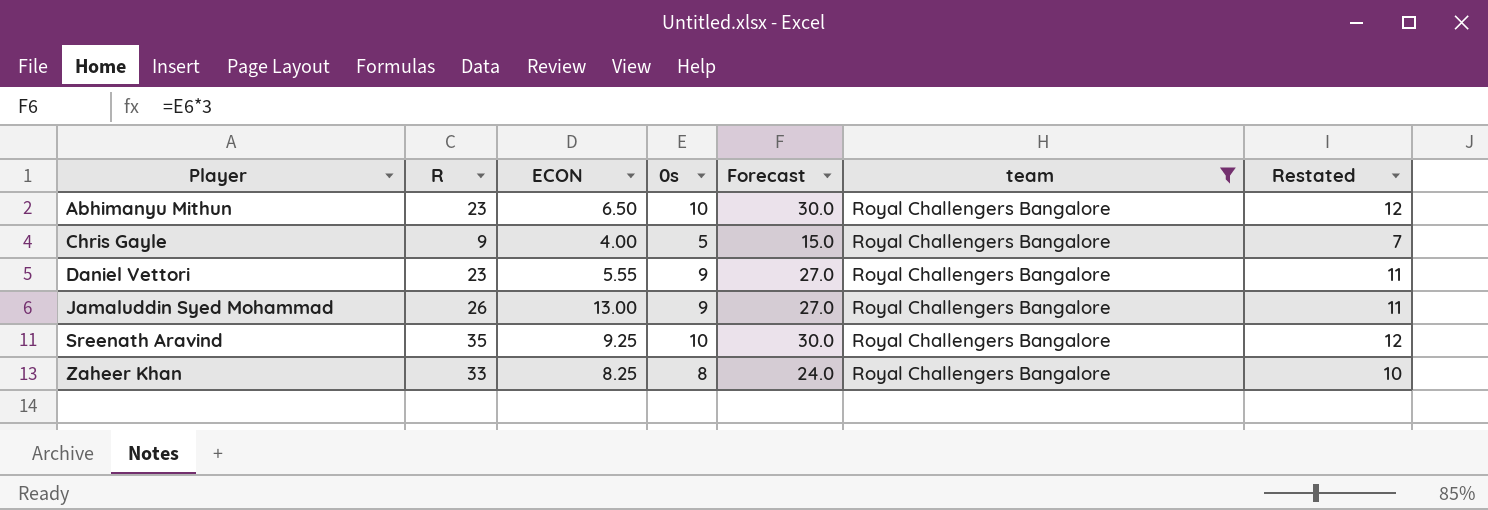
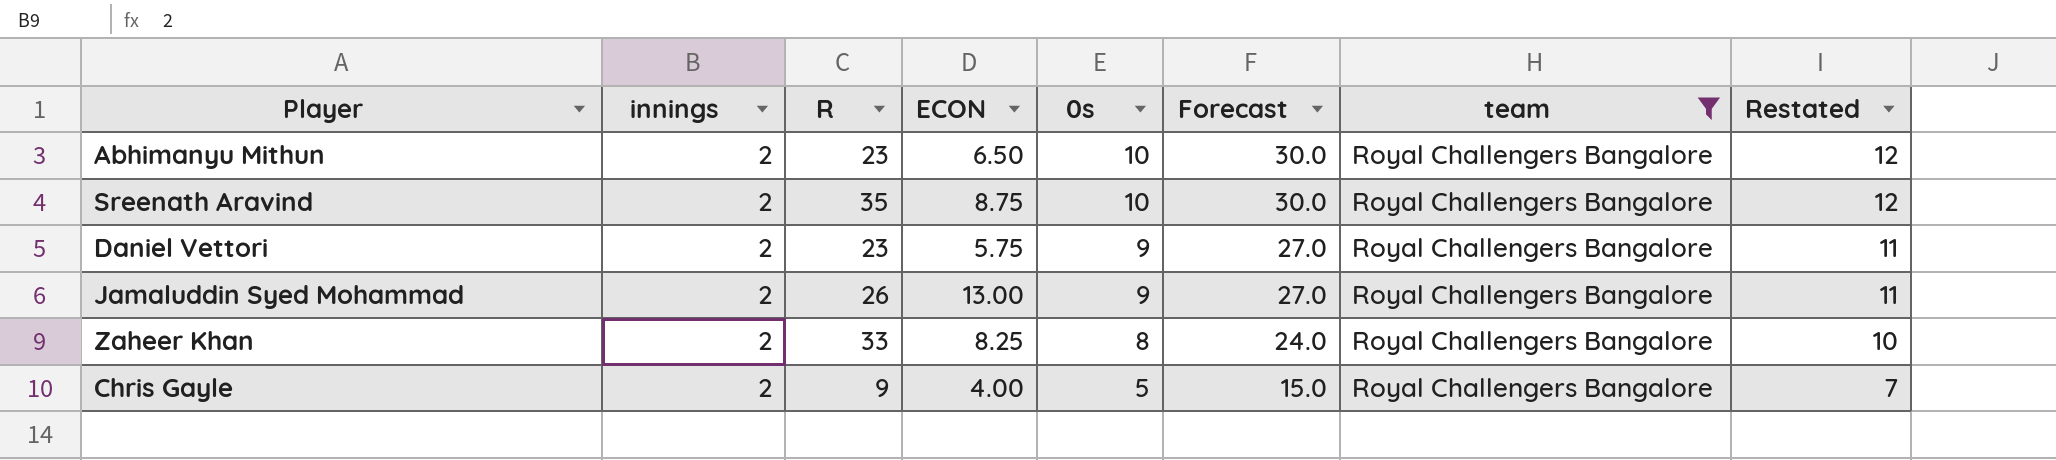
row order: Player ascending -> 0s descending
column innings | position: none -> 2
Sreenath Aravind | ECON: 9.25 -> 8.75
Daniel Vettori | ECON: 5.55 -> 5.75

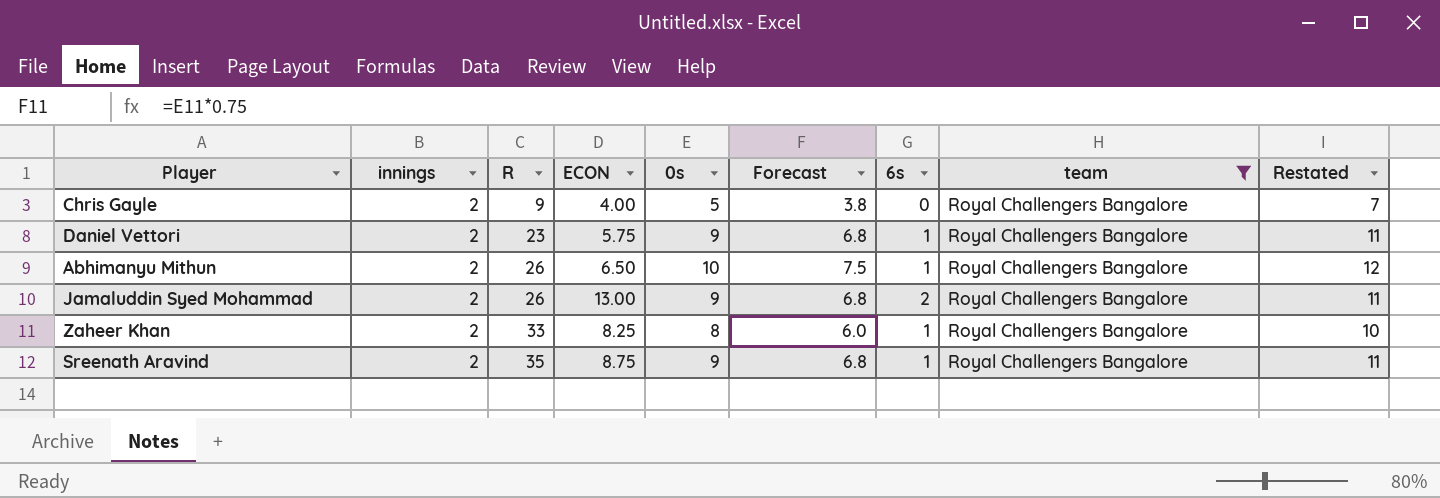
row order: 0s descending -> R ascending
column Forecast | formula: [0s] * 3 -> [0s] * 0.75
column 6s | position: none -> 7
Abhimanyu Mithun | R: 23 -> 26
Sreenath Aravind | 0s: 10 -> 9
Sreenath Aravind | Restated: 12 -> 11

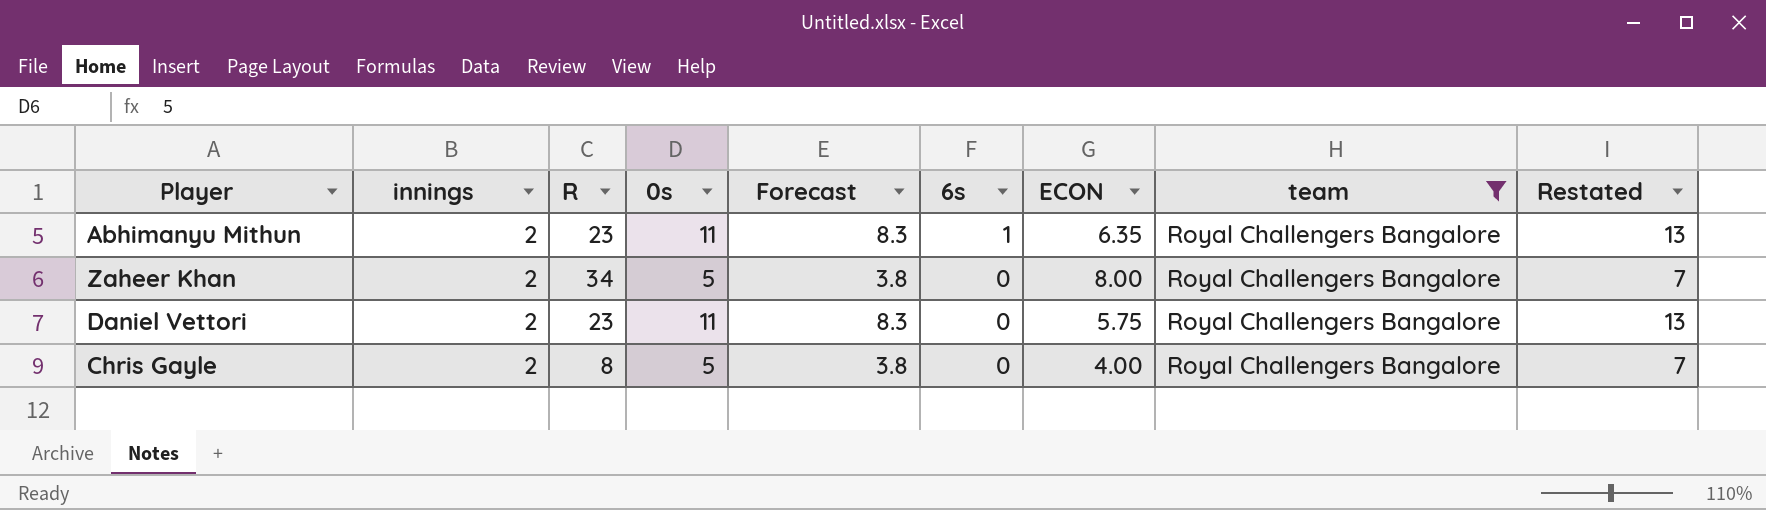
row order: R ascending -> 6s descending
column ECON | position: 4 -> 7
row Jamaluddin Syed Mohammad: 2 | 26 | 13.00 | 9 | 6.8 | 2 | Royal Challengers Bangalore | 11 -> none
row Sreenath Aravind: 2 | 35 | 8.75 | 9 | 6.8 | 1 | Royal Challengers Bangalore | 11 -> none
Abhimanyu Mithun | R: 26 -> 23
Abhimanyu Mithun | 0s: 10 -> 11
Abhimanyu Mithun | Forecast: 7.5 -> 8.3
Abhimanyu Mithun | ECON: 6.50 -> 6.35
Abhimanyu Mithun | Restated: 12 -> 13
Zaheer Khan | R: 33 -> 34
Zaheer Khan | 0s: 8 -> 5
Zaheer Khan | Forecast: 6.0 -> 3.8
Zaheer Khan | 6s: 1 -> 0
Zaheer Khan | ECON: 8.25 -> 8.00
Zaheer Khan | Restated: 10 -> 7
Daniel Vettori | 0s: 9 -> 11
Daniel Vettori | Forecast: 6.8 -> 8.3
Daniel Vettori | 6s: 1 -> 0
Daniel Vettori | Restated: 11 -> 13
Chris Gayle | R: 9 -> 8

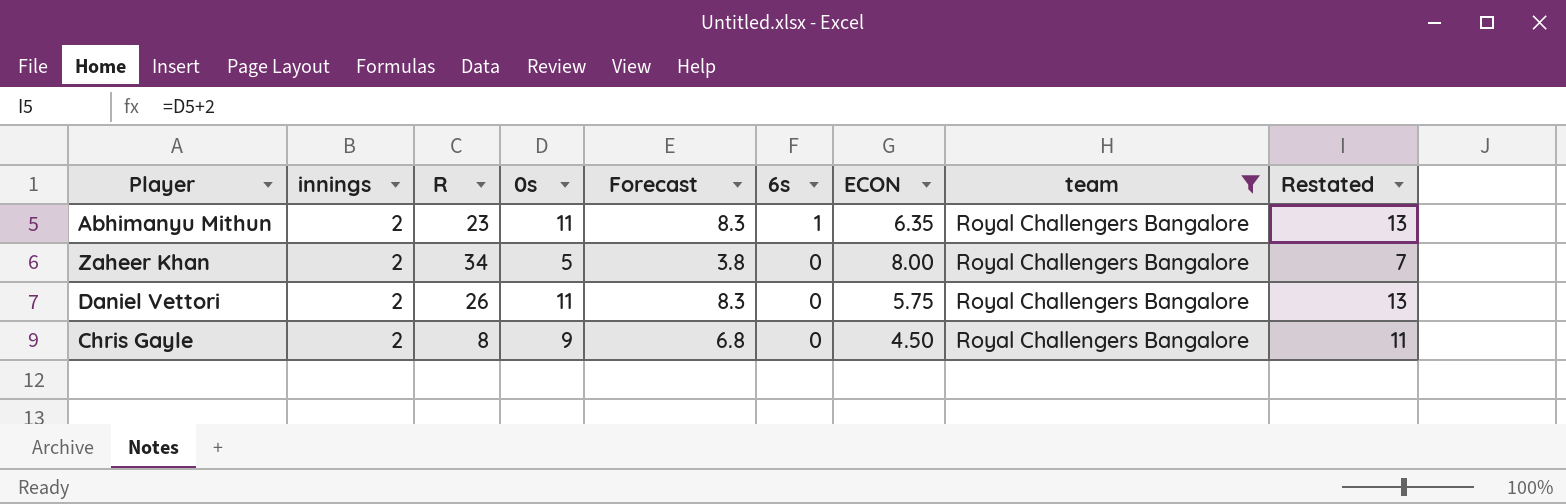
Daniel Vettori | R: 23 -> 26
Chris Gayle | 0s: 5 -> 9
Chris Gayle | Forecast: 3.8 -> 6.8
Chris Gayle | ECON: 4.00 -> 4.50
Chris Gayle | Restated: 7 -> 11

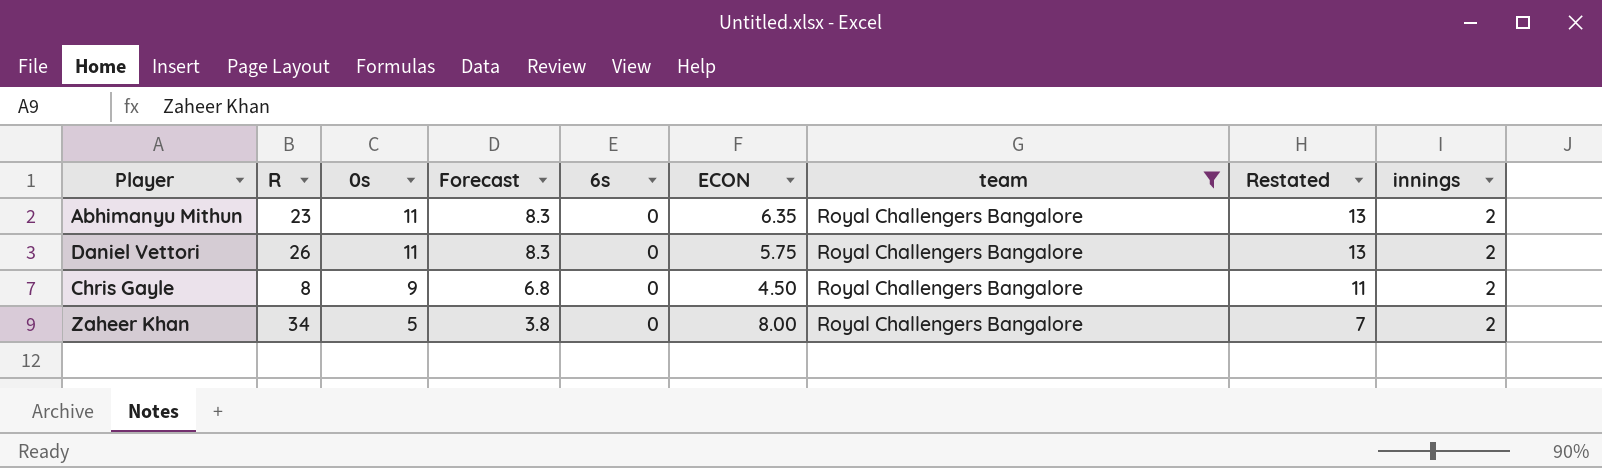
row order: 6s descending -> 0s descending
column innings | position: 2 -> 9
Abhimanyu Mithun | 6s: 1 -> 0

